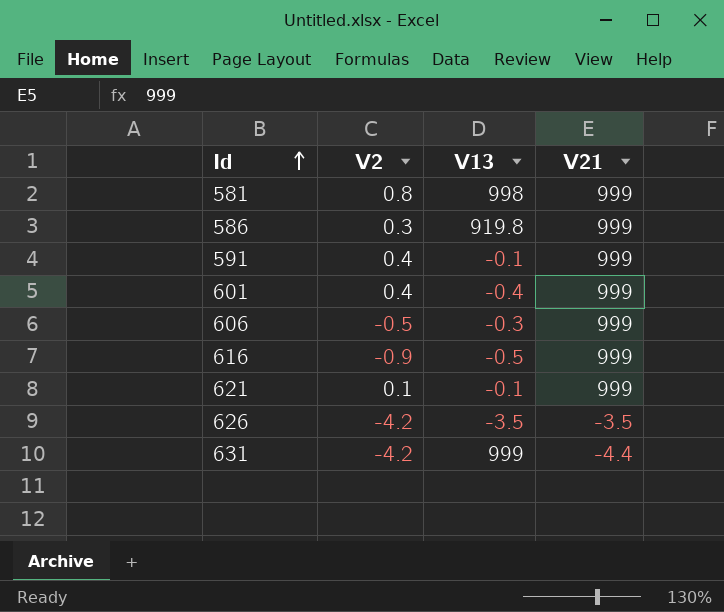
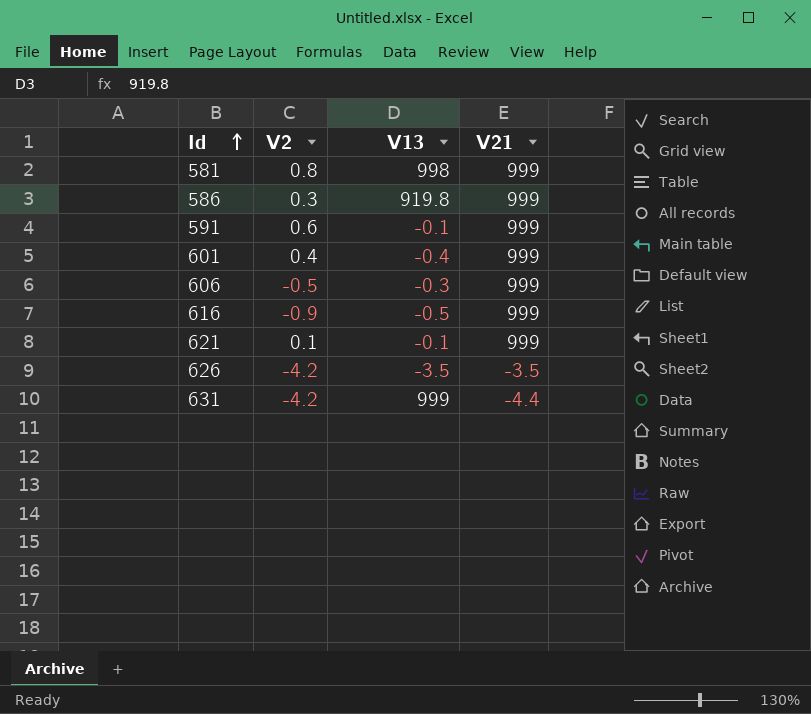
591 | V2: 0.4 -> 0.6

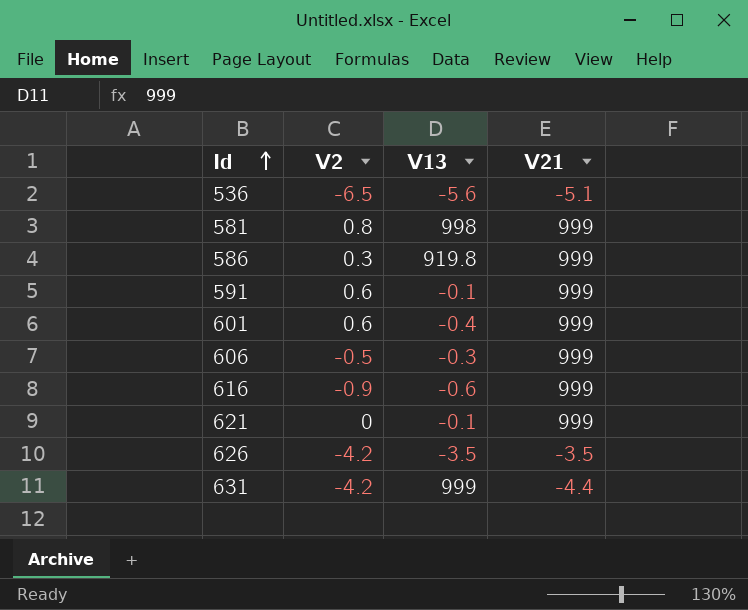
row 536: none -> -6.5 | -5.6 | -5.1
601 | V2: 0.4 -> 0.6
616 | V13: -0.5 -> -0.6
621 | V2: 0.1 -> 0

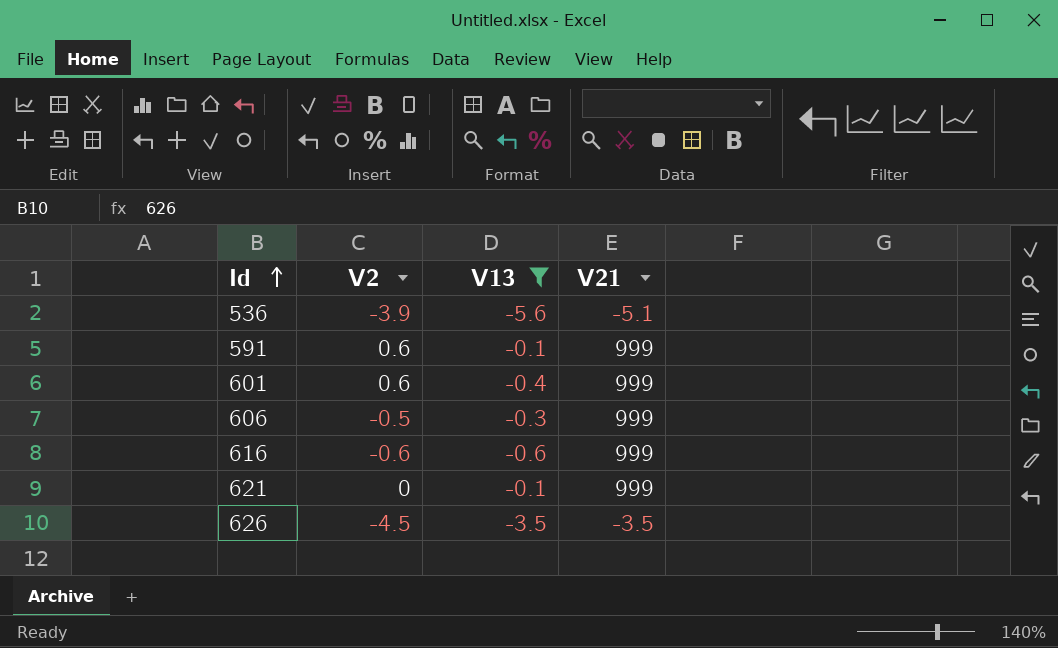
filter: none -> V13 <= -0.1
536 | V2: -6.5 -> -3.9
616 | V2: -0.9 -> -0.6
626 | V2: -4.2 -> -4.5

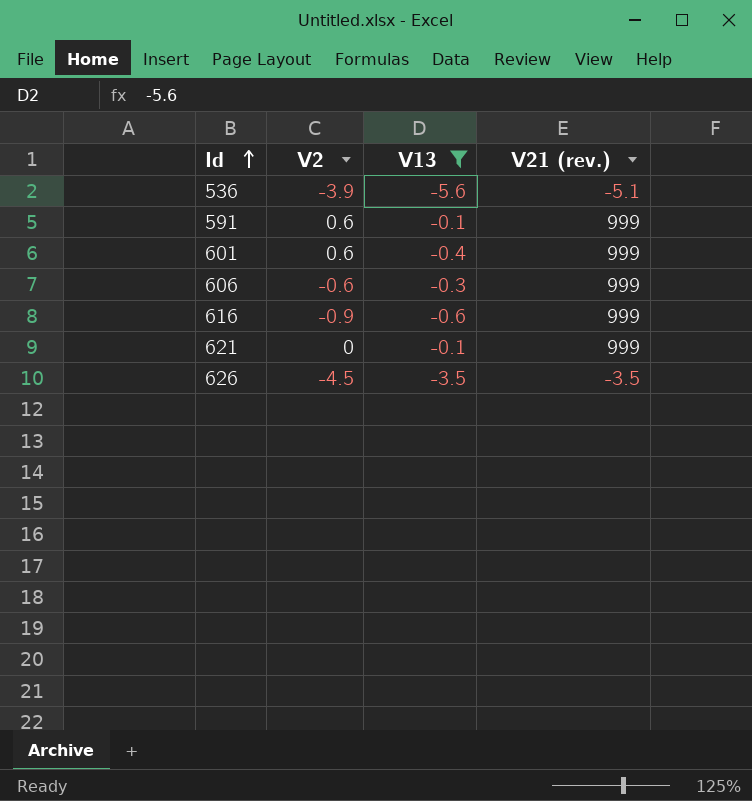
column name: V21 -> V21 (rev.)
606 | V2: -0.5 -> -0.6
616 | V2: -0.6 -> -0.9

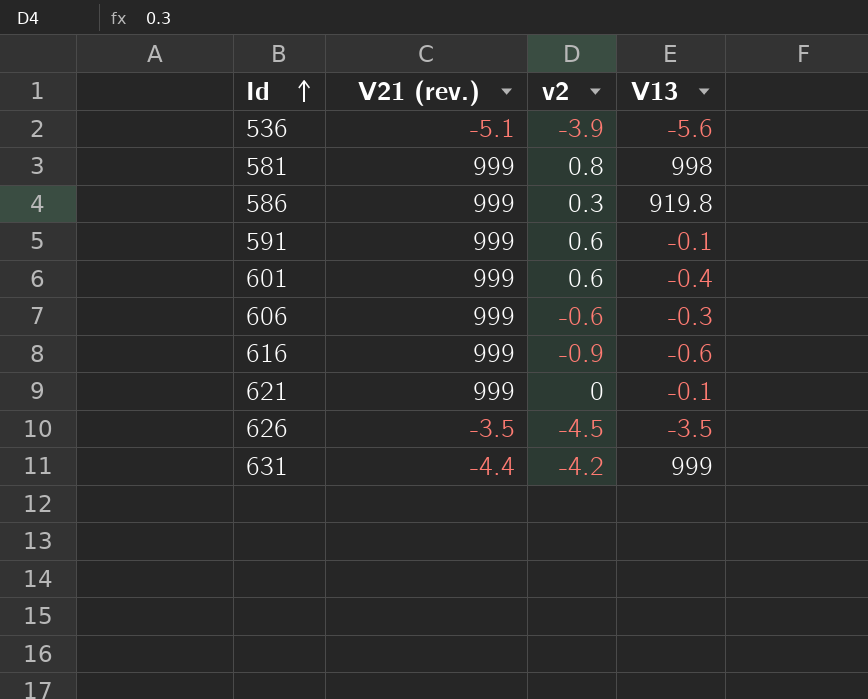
filter: V13 <= -0.1 -> none
column V21 (rev.) | position: 4 -> 2
column name: V2 -> v2

